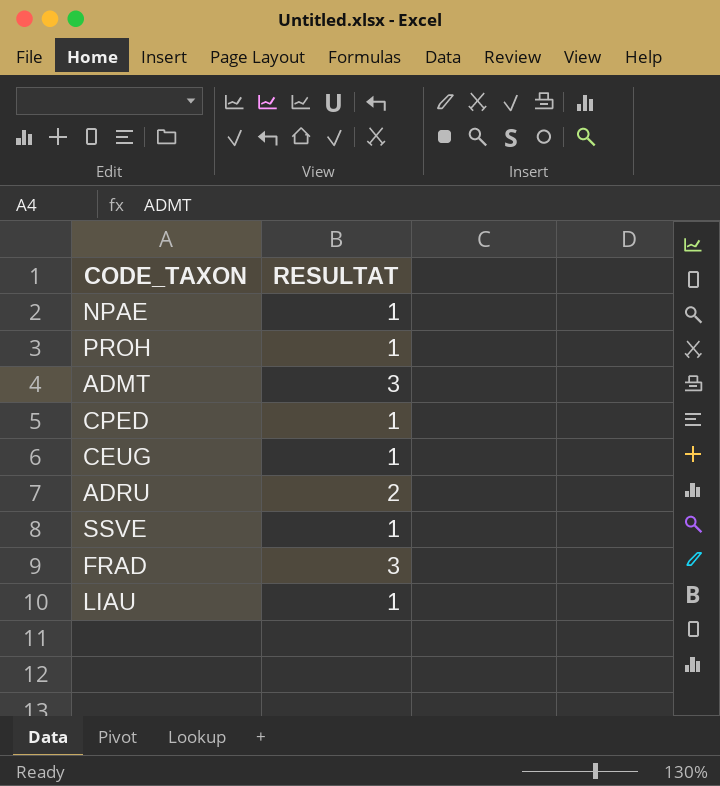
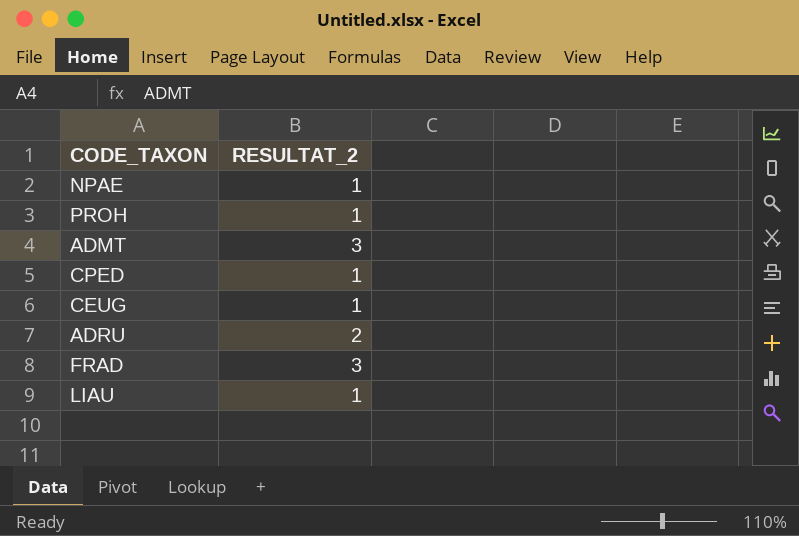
column name: RESULTAT -> RESULTAT_2
row SSVE: 1 -> none

